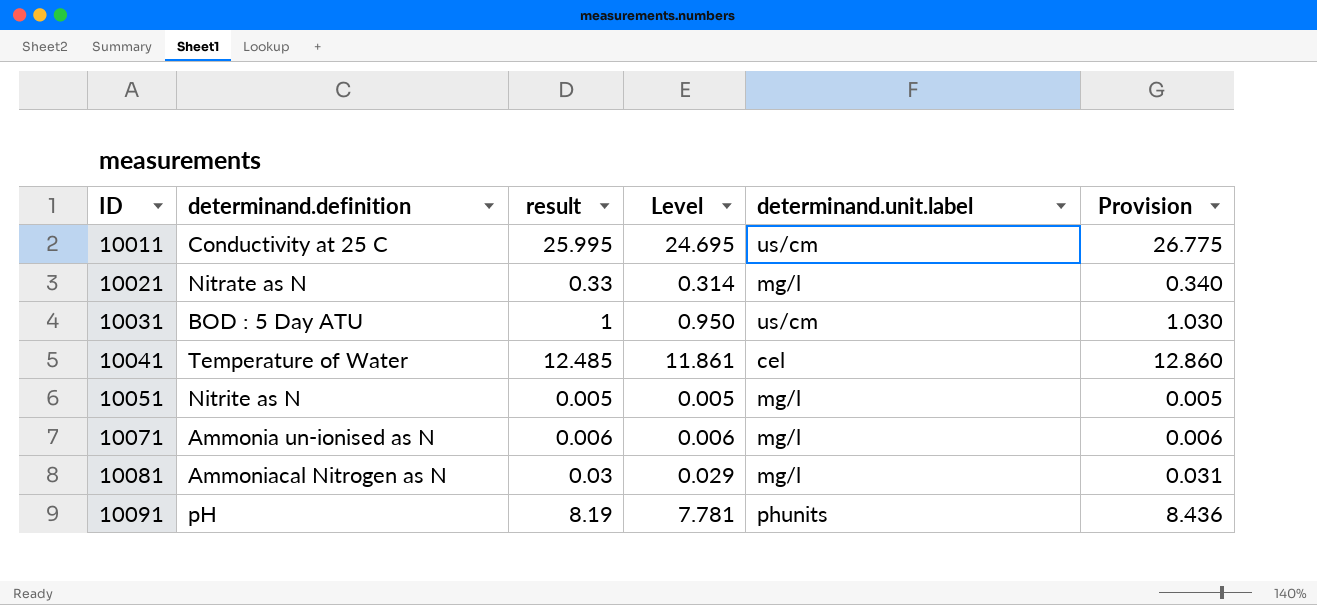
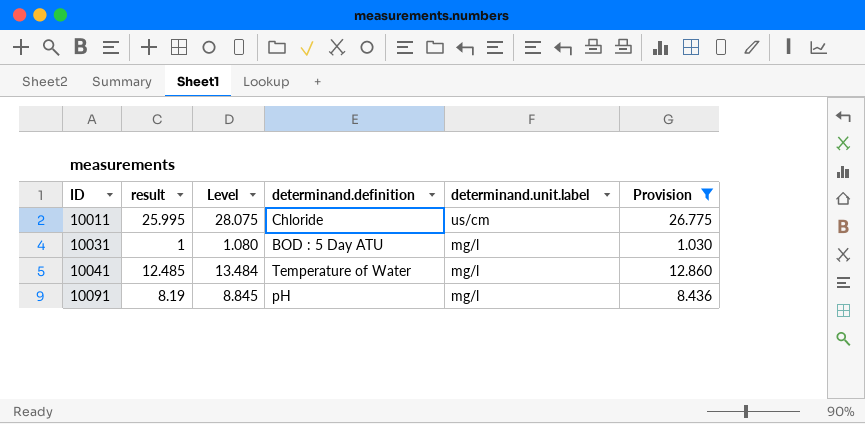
filter: none -> Provision >= 1.030
column Level | formula: [result] * 0.95 -> [result] * 1.08
column determinand.definition | position: 2 -> 4
10011 | determinand.definition: Conductivity at 25 C -> Chloride
10031 | determinand.unit.label: us/cm -> mg/l
10041 | determinand.unit.label: cel -> mg/l
10091 | determinand.unit.label: phunits -> mg/l

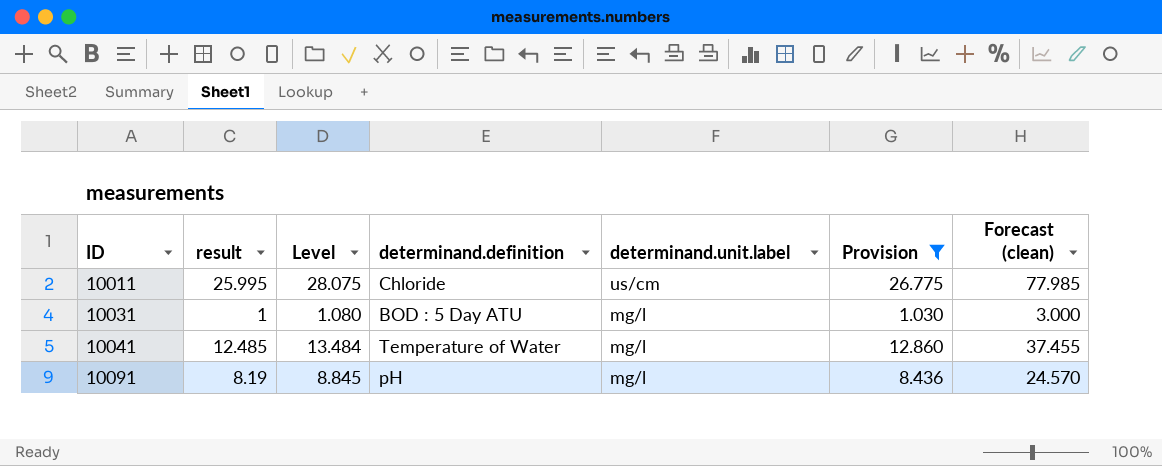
column Forecast (clean) | formula: none -> [result] * 3

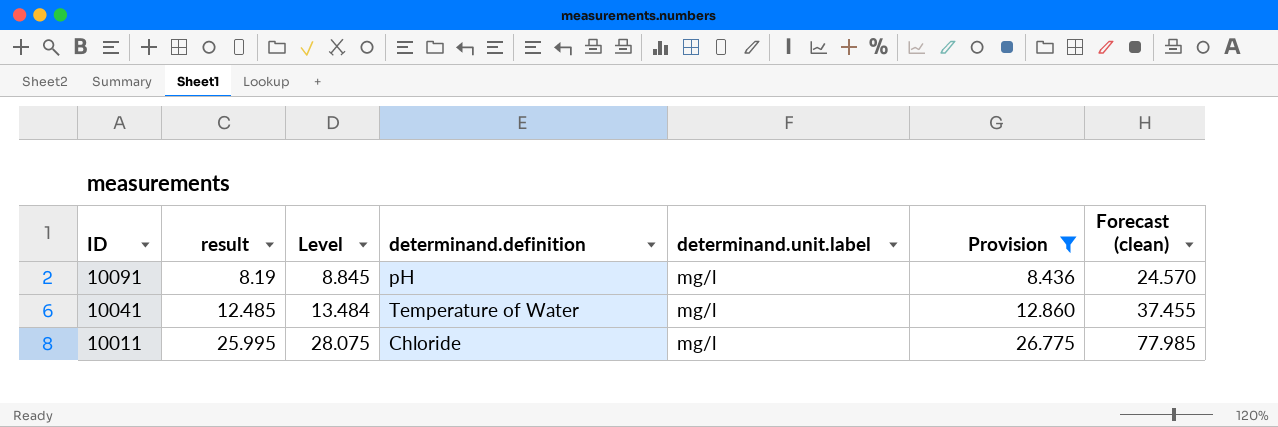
row order: ID ascending -> ID descending
row 10031: 1 | 1.080 | BOD : 5 Day ATU | mg/l | 1.030 | 3.000 -> none
10011 | determinand.unit.label: us/cm -> mg/l

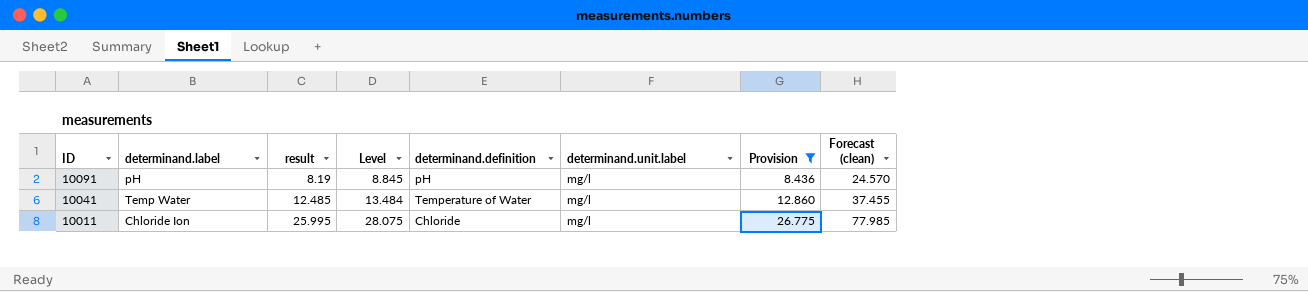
column determinand.label | position: none -> 2

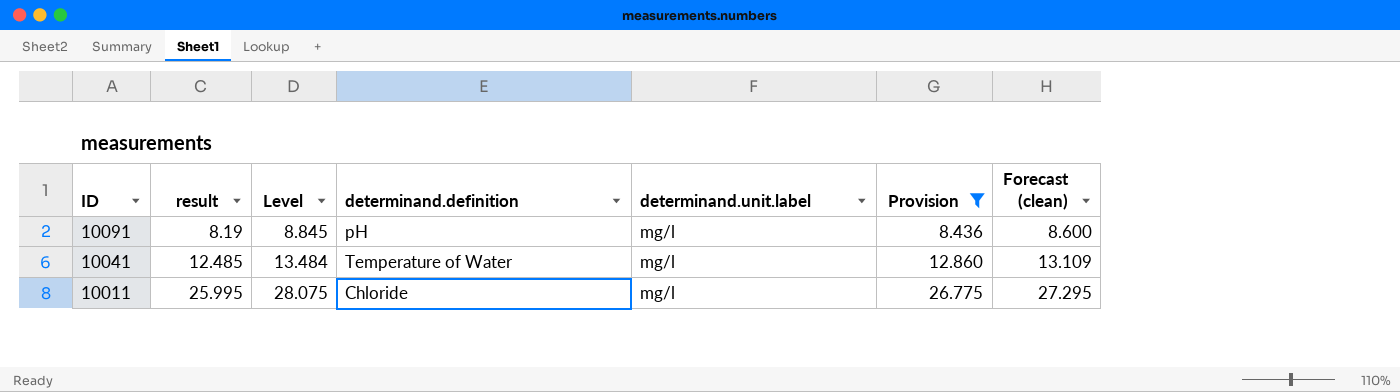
column determinand.label | position: 2 -> none
column Forecast (clean) | formula: [result] * 3 -> [result] * 1.05

